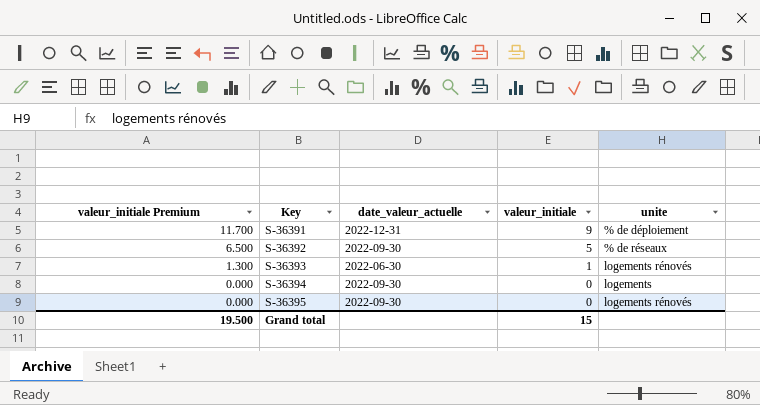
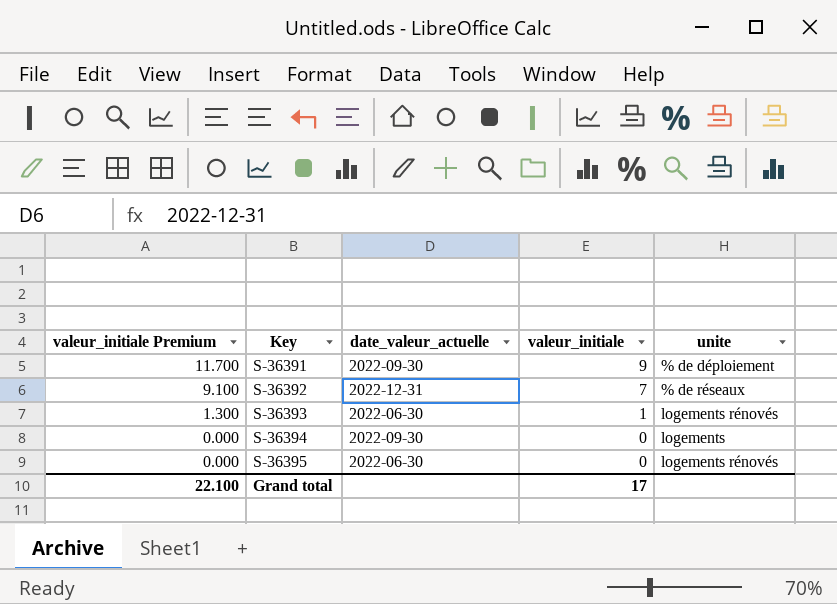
S-36391 | date_valeur_actuelle: 2022-12-31 -> 2022-09-30
S-36392 | valeur_initiale Premium: 6.500 -> 9.100
S-36392 | date_valeur_actuelle: 2022-09-30 -> 2022-12-31
S-36392 | valeur_initiale: 5 -> 7
S-36395 | date_valeur_actuelle: 2022-09-30 -> 2022-06-30
Grand total | valeur_initiale Premium: 19.500 -> 22.100
Grand total | valeur_initiale: 15 -> 17

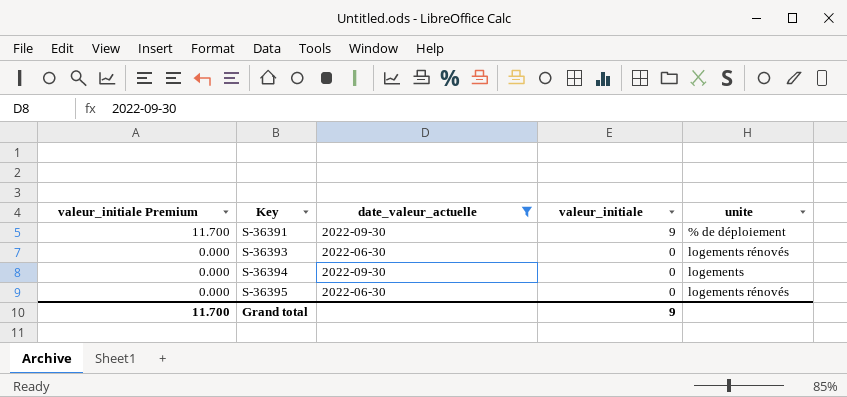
filter: none -> date_valeur_actuelle != 2022-12-31
S-36393 | valeur_initiale Premium: 1.300 -> 0.000
S-36393 | valeur_initiale: 1 -> 0
Grand total | valeur_initiale Premium: 22.100 -> 11.700
Grand total | valeur_initiale: 17 -> 9

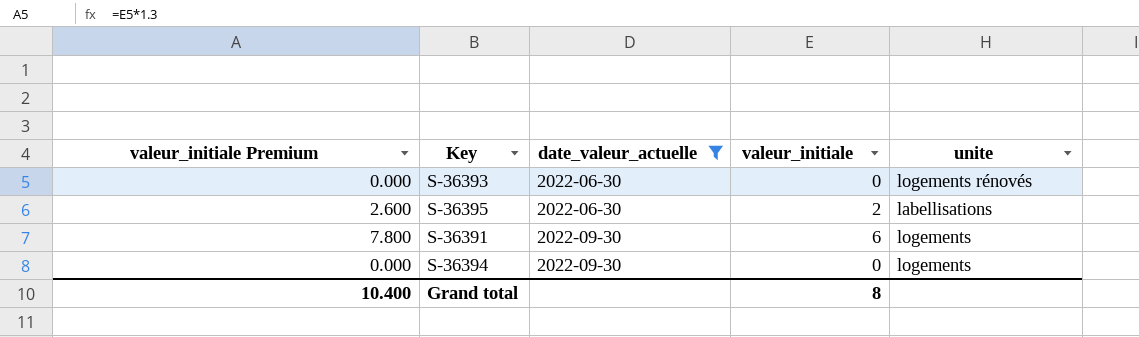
row order: valeur_initiale Premium descending -> date_valeur_actuelle ascending
S-36395 | valeur_initiale Premium: 0.000 -> 2.600
S-36395 | valeur_initiale: 0 -> 2
S-36395 | unite: logements rénovés -> labellisations
S-36391 | valeur_initiale Premium: 11.700 -> 7.800
S-36391 | valeur_initiale: 9 -> 6
S-36391 | unite: % de déploiement -> logements
Grand total | valeur_initiale Premium: 11.700 -> 10.400
Grand total | valeur_initiale: 9 -> 8

